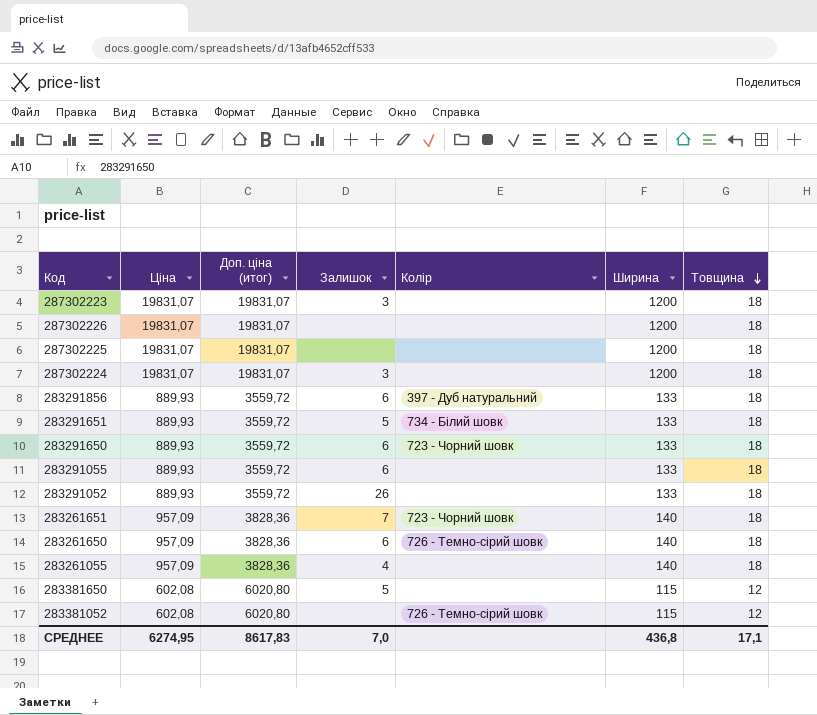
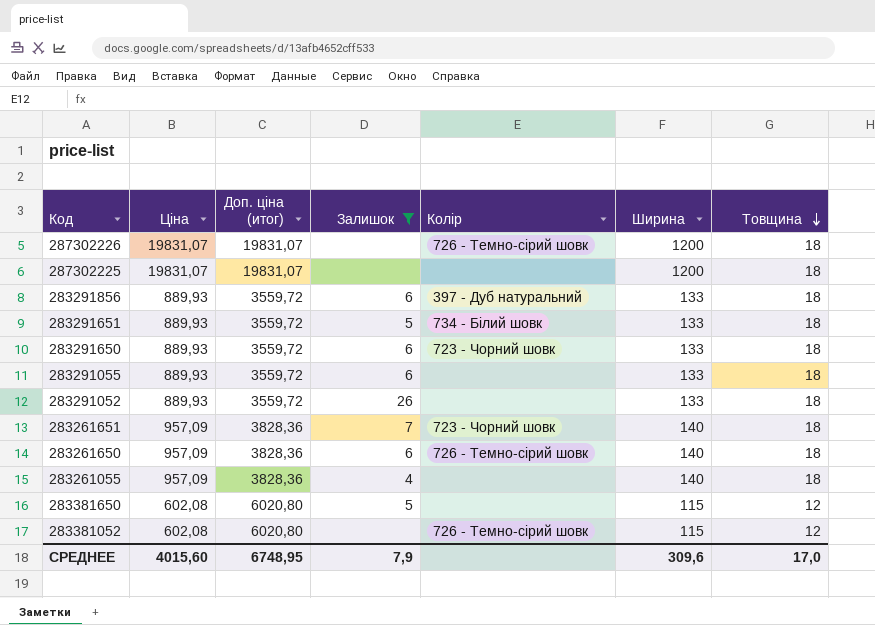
filter: none -> Залишок != 3
287302226 | Колір: none -> 726 - Темно-сірий шовк
СРЕДНЕЕ | Ціна: 6274,95 -> 4015,60
СРЕДНЕЕ | Доп. ціна (итог): 8617,83 -> 6748,95
СРЕДНЕЕ | Залишок: 7,0 -> 7,9
СРЕДНЕЕ | Ширина: 436,8 -> 309,6
СРЕДНЕЕ | Товщина: 17,1 -> 17,0

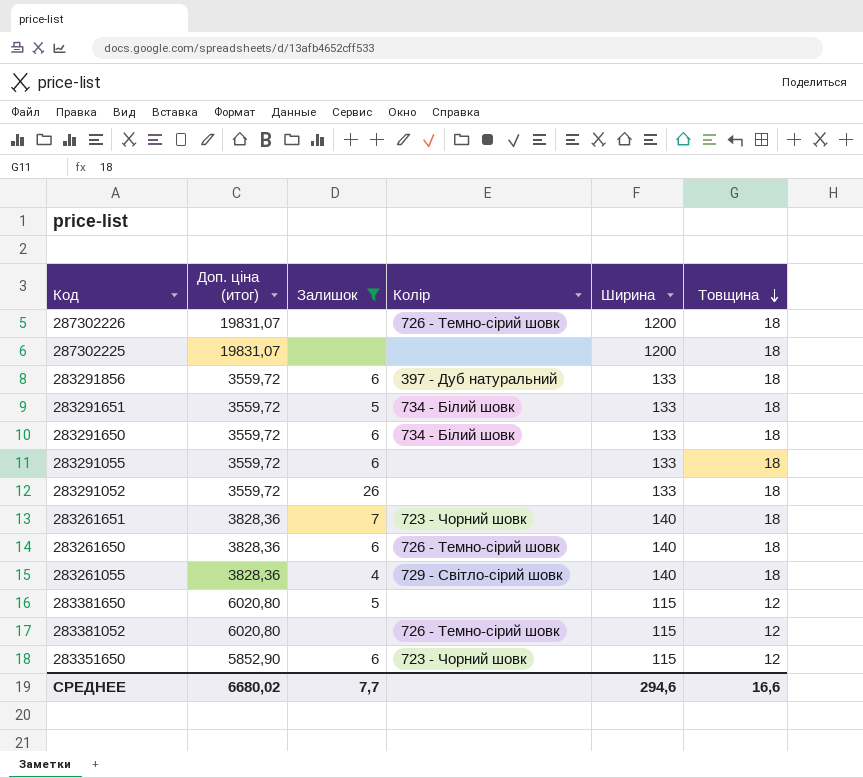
column Ціна | position: 2 -> none
283291650 | Колір: 723 - Чорний шовк -> 734 - Білий шовк
283261055 | Колір: none -> 729 - Світло-сірий шовк
row 283351650: none -> 5852,90 | 6 | 723 - Чорний шовк | 115 | 12
СРЕДНЕЕ | Доп. ціна (итог): 6748,95 -> 6680,02
СРЕДНЕЕ | Залишок: 7,9 -> 7,7
СРЕДНЕЕ | Ширина: 309,6 -> 294,6
СРЕДНЕЕ | Товщина: 17,0 -> 16,6

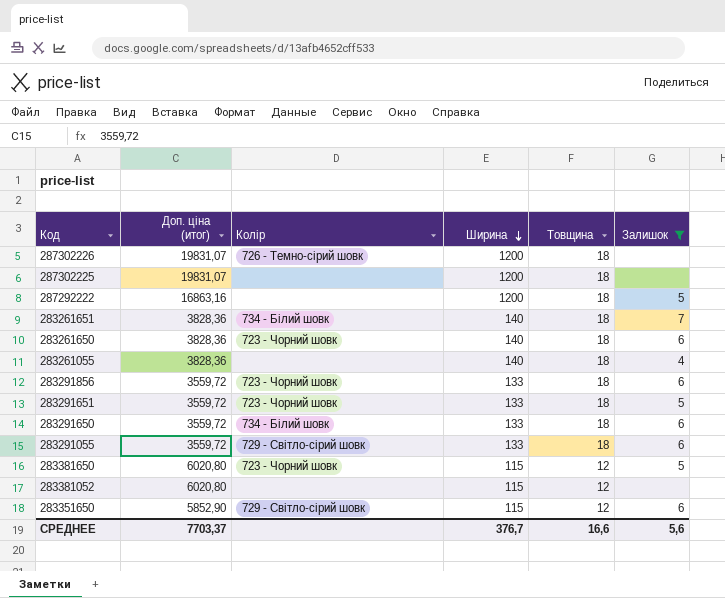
row order: Товщина descending -> Ширина descending
column Залишок | position: 3 -> 6
row 283291052: 3559,72 | 26 | none | 133 | 18 -> none
row 287292222: none -> 16863,16 | none | 1200 | 18 | 5
283261651 | Колір: 723 - Чорний шовк -> 734 - Білий шовк
283261650 | Колір: 726 - Темно-сірий шовк -> 723 - Чорний шовк
283261055 | Колір: 729 - Світло-сірий шовк -> none
283291856 | Колір: 397 - Дуб натуральний -> 723 - Чорний шовк
283291651 | Колір: 734 - Білий шовк -> 723 - Чорний шовк
283291055 | Колір: none -> 729 - Світло-сірий шовк
283381650 | Колір: none -> 723 - Чорний шовк
283381052 | Колір: 726 - Темно-сірий шовк -> none
283351650 | Колір: 723 - Чорний шовк -> 729 - Світло-сірий шовк
СРЕДНЕЕ | Доп. ціна (итог): 6680,02 -> 7703,37
СРЕДНЕЕ | Ширина: 294,6 -> 376,7
СРЕДНЕЕ | Залишок: 7,7 -> 5,6

